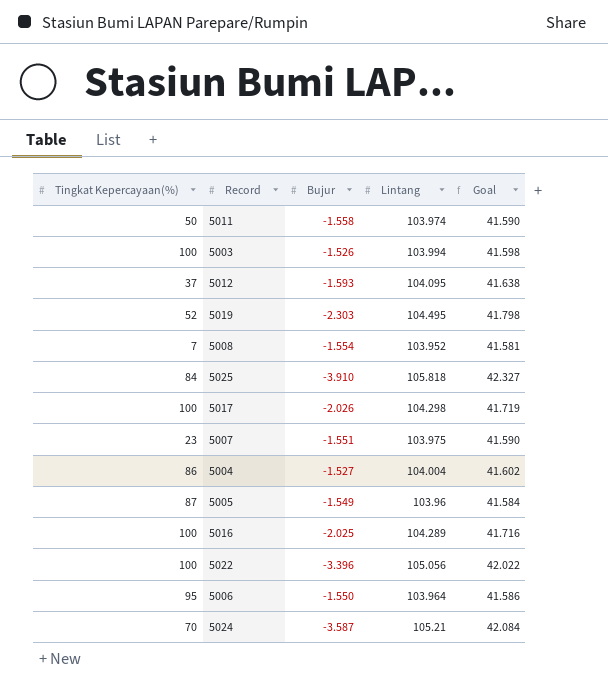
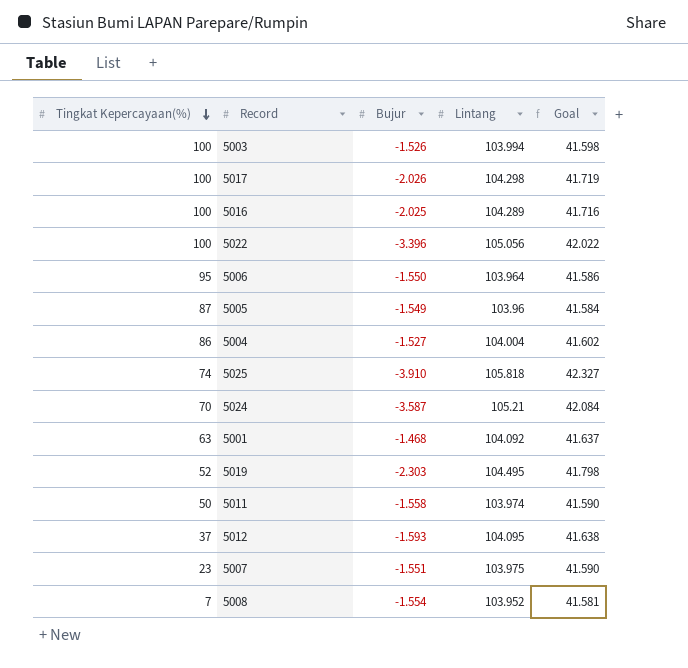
row order: none -> Tingkat Kepercayaan(%) descending
5025 | Tingkat Kepercayaan(%): 84 -> 74
row 5001: none -> 63 | -1.468 | 104.092 | 41.637

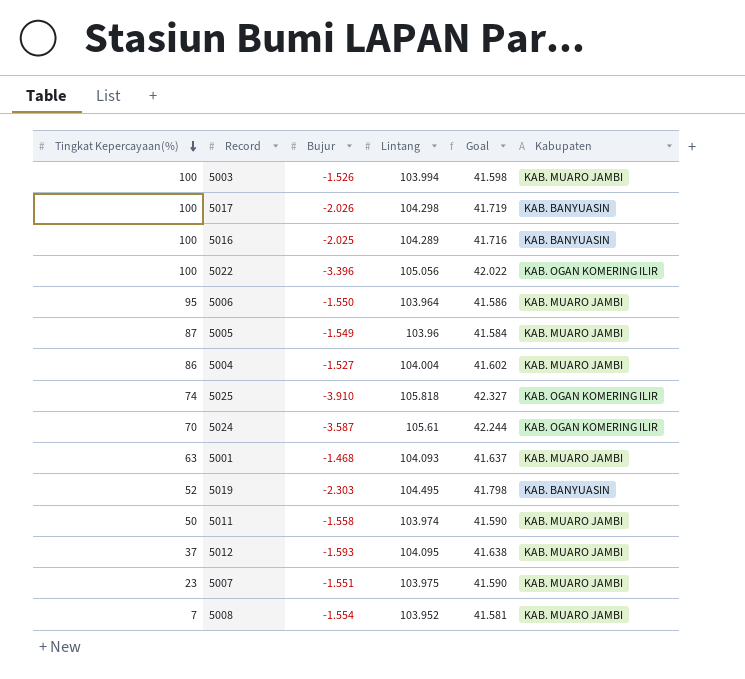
column Kabupaten | position: none -> 6
5024 | Lintang: 105.21 -> 105.61
5024 | Goal: 42.084 -> 42.244
5001 | Lintang: 104.092 -> 104.093

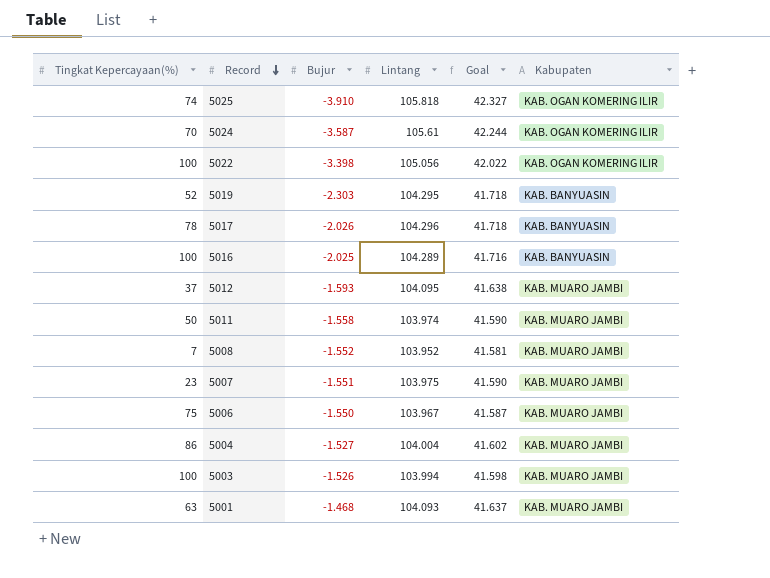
row order: Tingkat Kepercayaan(%) descending -> Record descending
row 5005: 87 | -1.549 | 103.96 | 41.584 | KAB. MUARO JAMBI -> none
5022 | Bujur: -3.396 -> -3.398
5019 | Lintang: 104.495 -> 104.295
5019 | Goal: 41.798 -> 41.718
5017 | Tingkat Kepercayaan(%): 100 -> 78
5017 | Lintang: 104.298 -> 104.296
5017 | Goal: 41.719 -> 41.718
5008 | Bujur: -1.554 -> -1.552
5006 | Tingkat Kepercayaan(%): 95 -> 75
5006 | Lintang: 103.964 -> 103.967
5006 | Goal: 41.586 -> 41.587

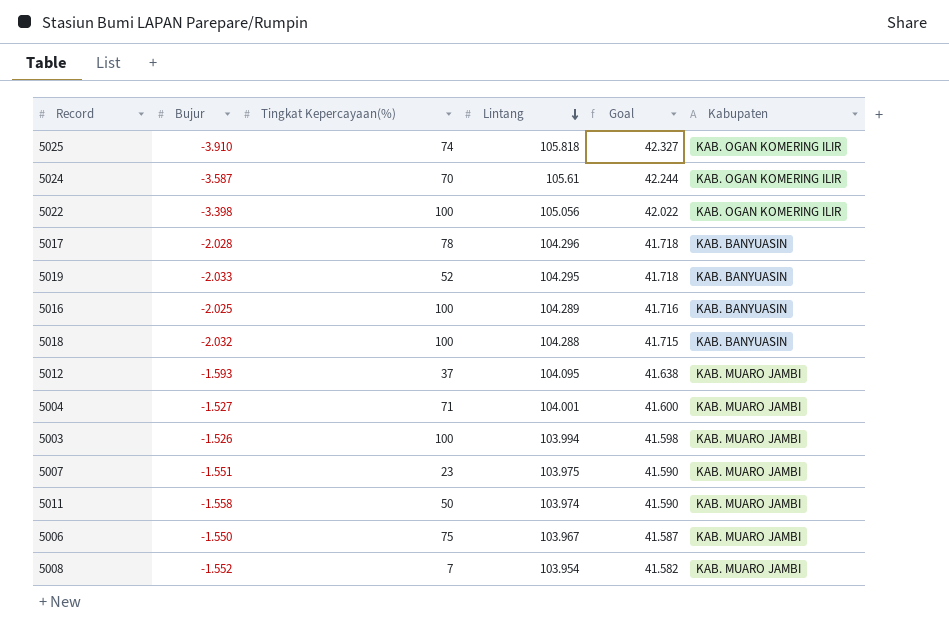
row order: Record descending -> Lintang descending
column Tingkat Kepercayaan(%) | position: 1 -> 3
row 5001: 63 | -1.468 | 104.093 | 41.637 | KAB. MUARO JAMBI -> none
5017 | Bujur: -2.026 -> -2.028
5019 | Bujur: -2.303 -> -2.033
row 5018: none -> -2.032 | 100 | 104.288 | 41.715 | KAB. BANYUASIN
5004 | Tingkat Kepercayaan(%): 86 -> 71
5004 | Lintang: 104.004 -> 104.001
5004 | Goal: 41.602 -> 41.600
5008 | Lintang: 103.952 -> 103.954
5008 | Goal: 41.581 -> 41.582

